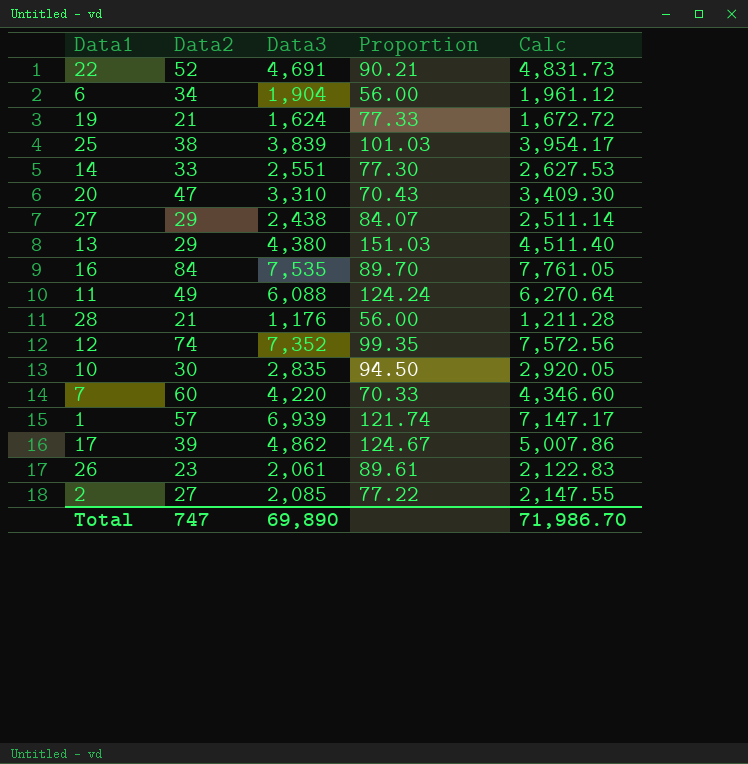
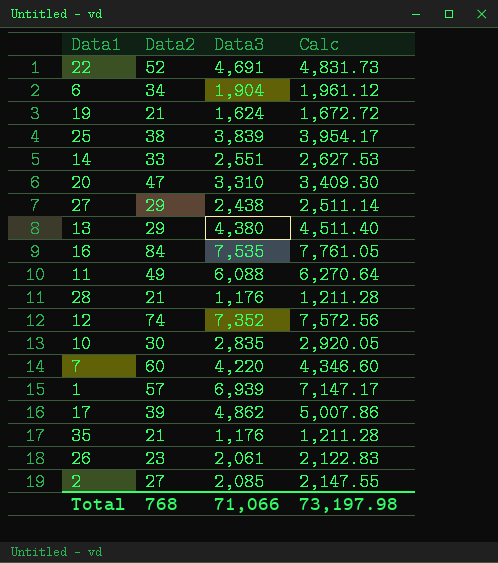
column Proportion | formula: [Data3] / [Data2] -> none
row 35: none -> 21 | 1,176 | 1,211.28
Total | Data2: 747 -> 768
Total | Data3: 69,890 -> 71,066
Total | Calc: 71,986.70 -> 73,197.98

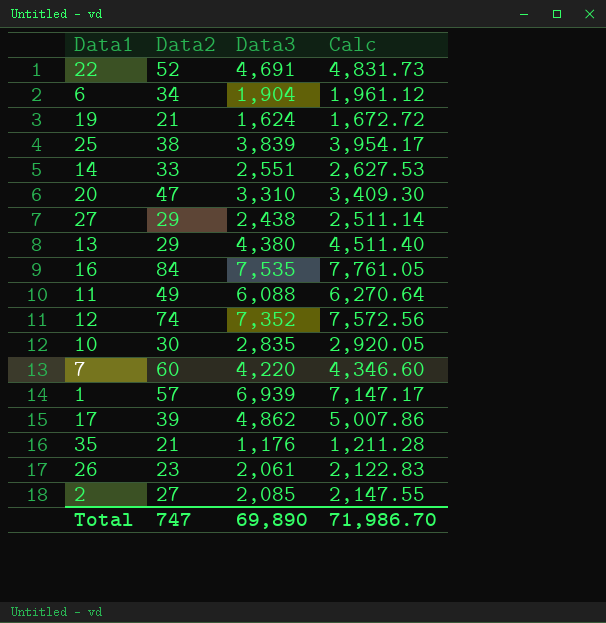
row 28: 21 | 1,176 | 1,211.28 -> none
Total | Data2: 768 -> 747
Total | Data3: 71,066 -> 69,890
Total | Calc: 73,197.98 -> 71,986.70

